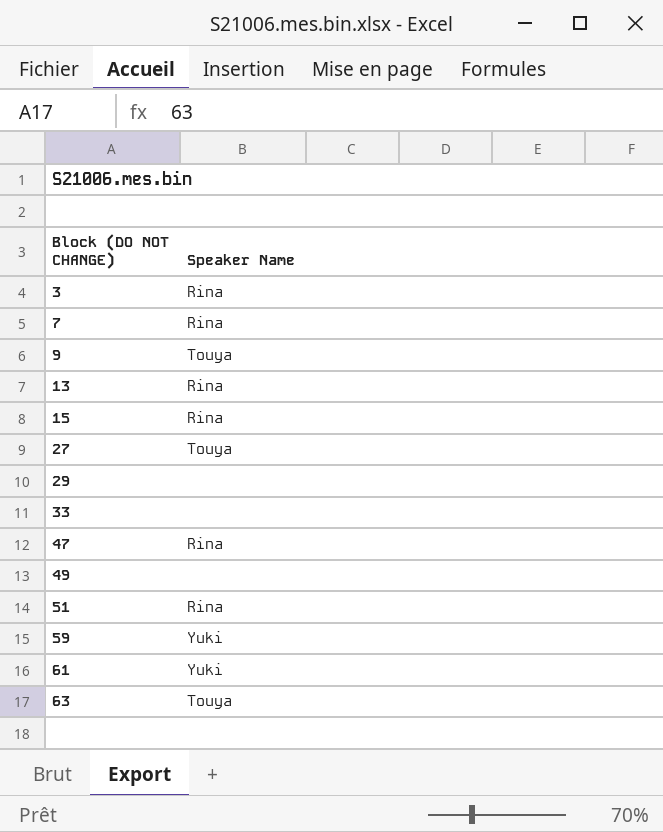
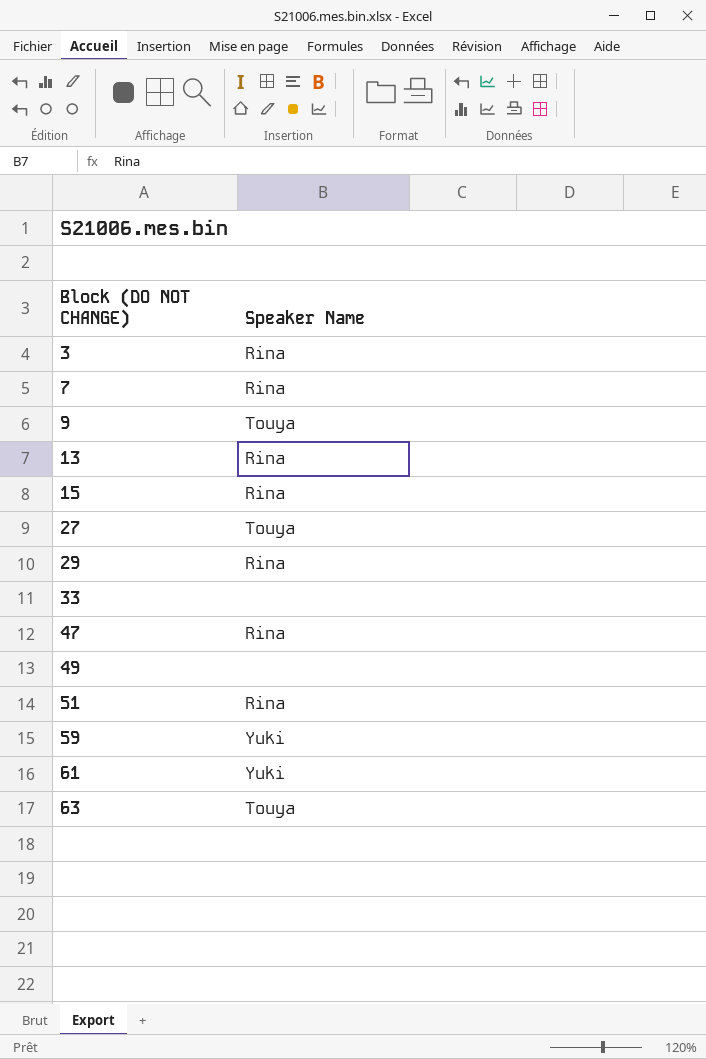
29 | Speaker Name: none -> Rina

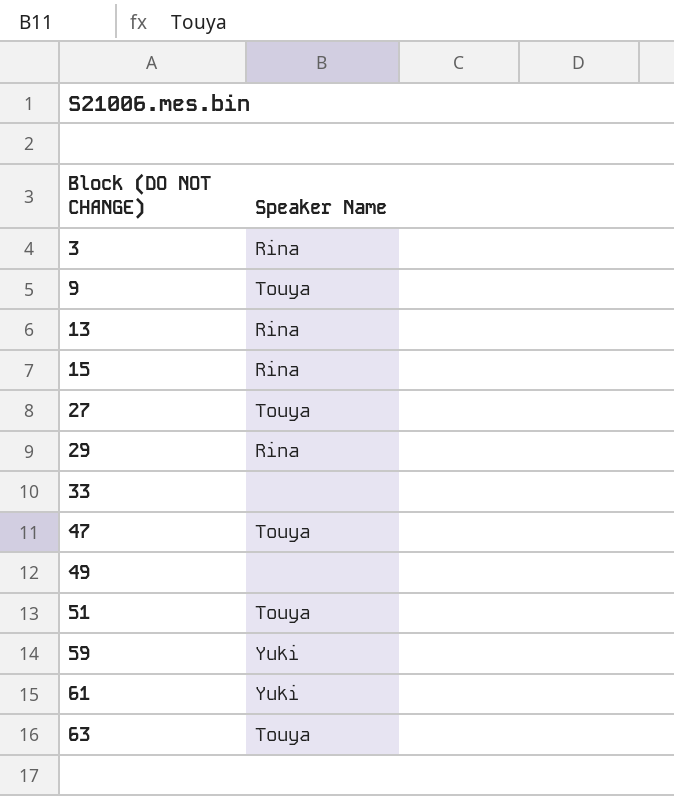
row 7: Rina -> none
47 | Speaker Name: Rina -> Touya
51 | Speaker Name: Rina -> Touya

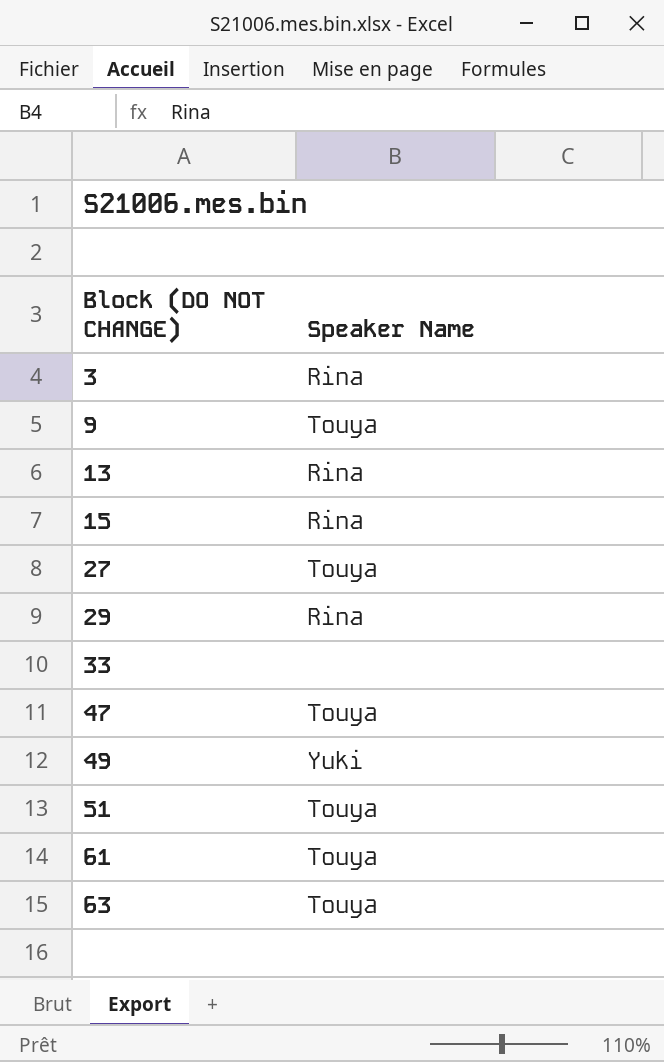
row 59: Yuki -> none
49 | Speaker Name: none -> Yuki
61 | Speaker Name: Yuki -> Touya

